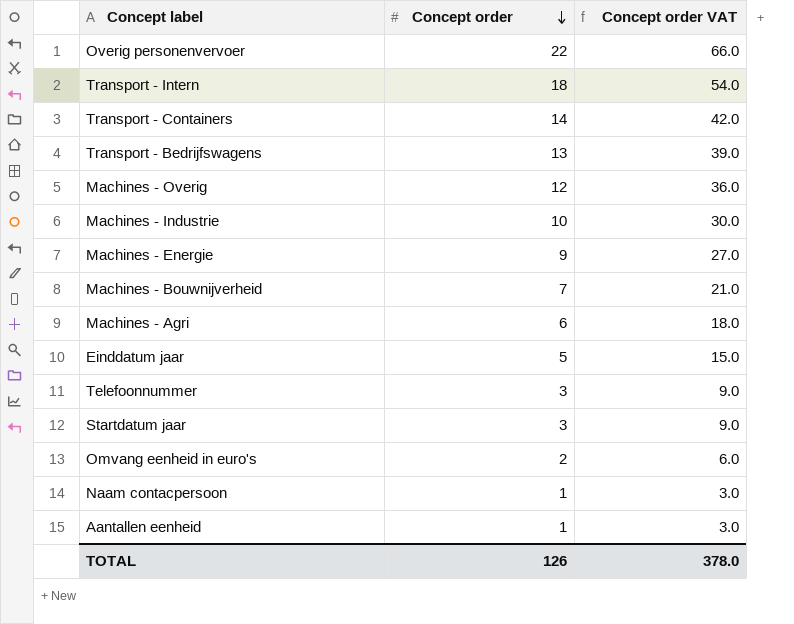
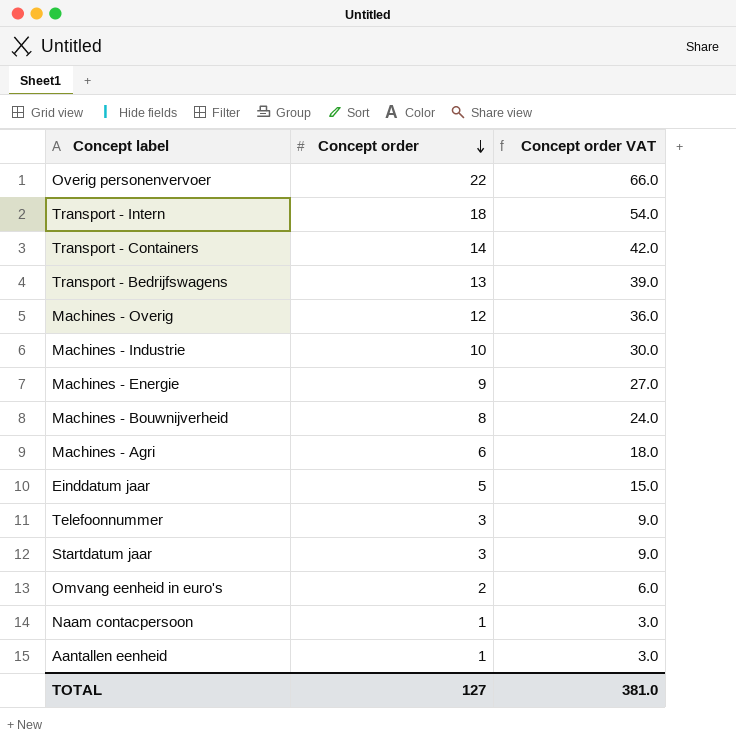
Machines - Bouwnijverheid | Concept order: 7 -> 8
Machines - Bouwnijverheid | Concept order VAT: 21.0 -> 24.0
TOTAL | Concept order: 126 -> 127
TOTAL | Concept order VAT: 378.0 -> 381.0

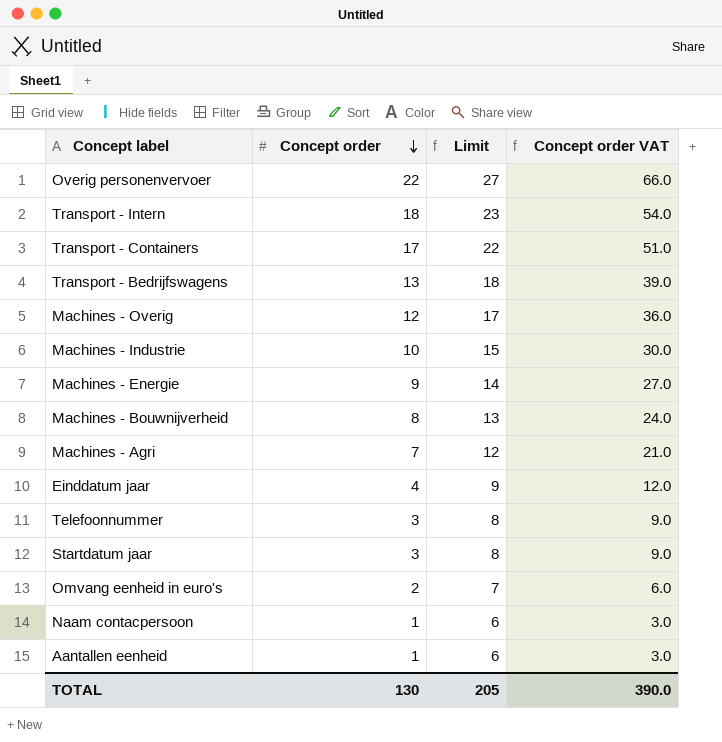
column Limit | formula: none -> [Concept order] + 5
Transport - Containers | Concept order: 14 -> 17
Transport - Containers | Concept order VAT: 42.0 -> 51.0
Machines - Agri | Concept order: 6 -> 7
Machines - Agri | Concept order VAT: 18.0 -> 21.0
Einddatum jaar | Concept order: 5 -> 4
Einddatum jaar | Concept order VAT: 15.0 -> 12.0
TOTAL | Concept order: 127 -> 130
TOTAL | Concept order VAT: 381.0 -> 390.0

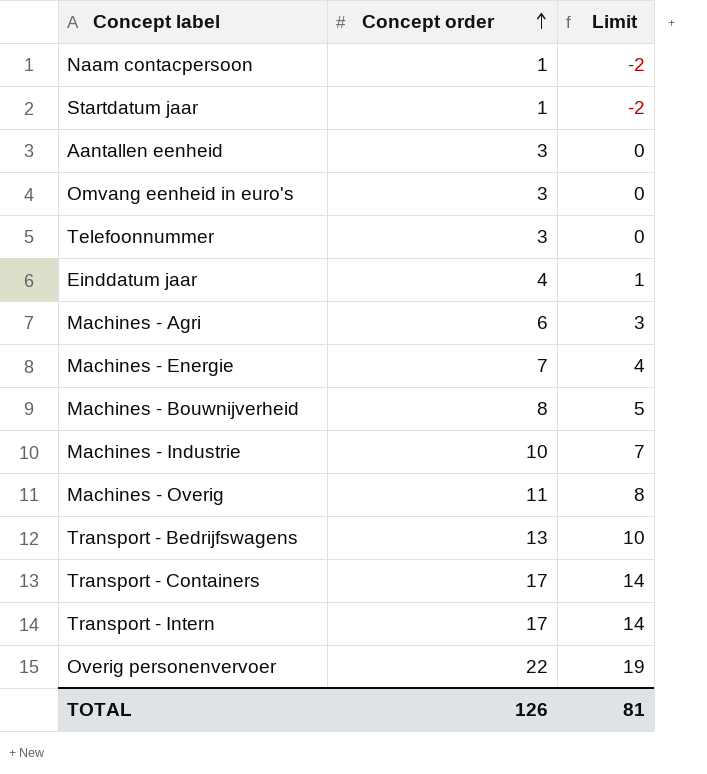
row order: Concept order descending -> Concept order ascending
column Concept order VAT | formula: [Concept order] * 3 -> none
column Limit | formula: [Concept order] + 5 -> [Concept order] - 3
Startdatum jaar | Concept order: 3 -> 1
Aantallen eenheid | Concept order: 1 -> 3
Omvang eenheid in euro's | Concept order: 2 -> 3
Machines - Agri | Concept order: 7 -> 6
Machines - Energie | Concept order: 9 -> 7
Machines - Overig | Concept order: 12 -> 11
Transport - Intern | Concept order: 18 -> 17
TOTAL | Concept order: 130 -> 126
TOTAL | Limit: 205 -> 81

